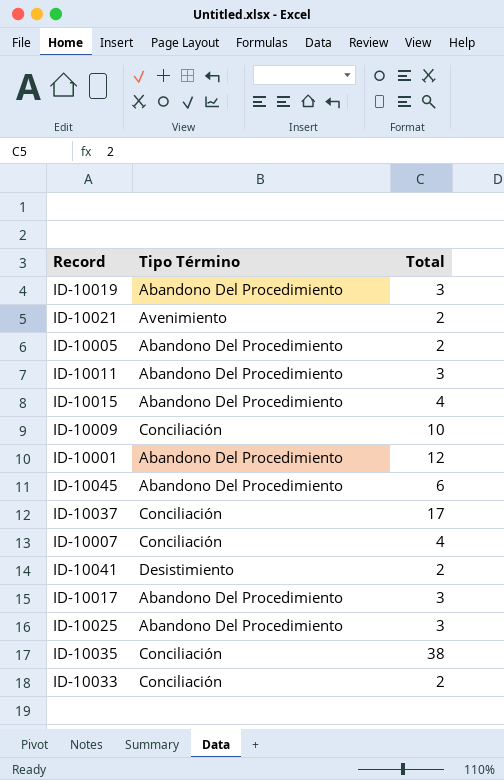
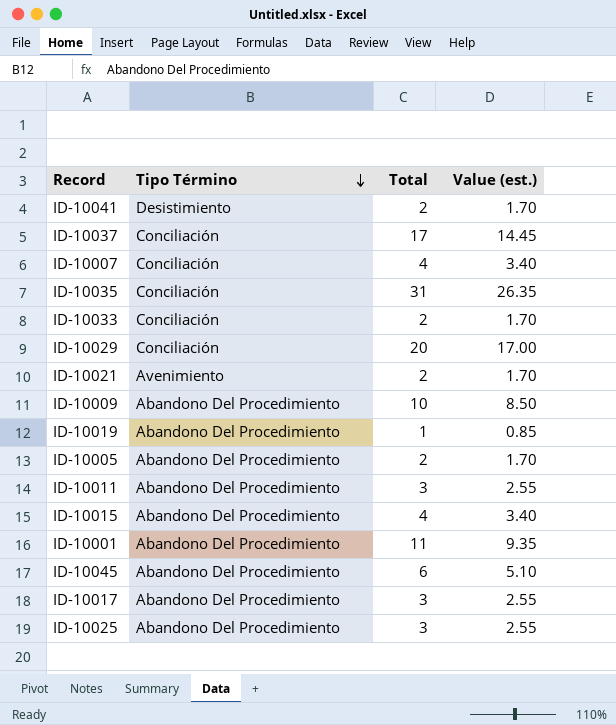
row order: none -> Tipo Término descending
column Value (est.) | formula: none -> [Total] * 0.85
ID-10035 | Total: 38 -> 31
row ID-10029: none -> Conciliación | 20 | 17.00
ID-10009 | Tipo Término: Conciliación -> Abandono Del Procedimiento
ID-10019 | Total: 3 -> 1
ID-10001 | Total: 12 -> 11

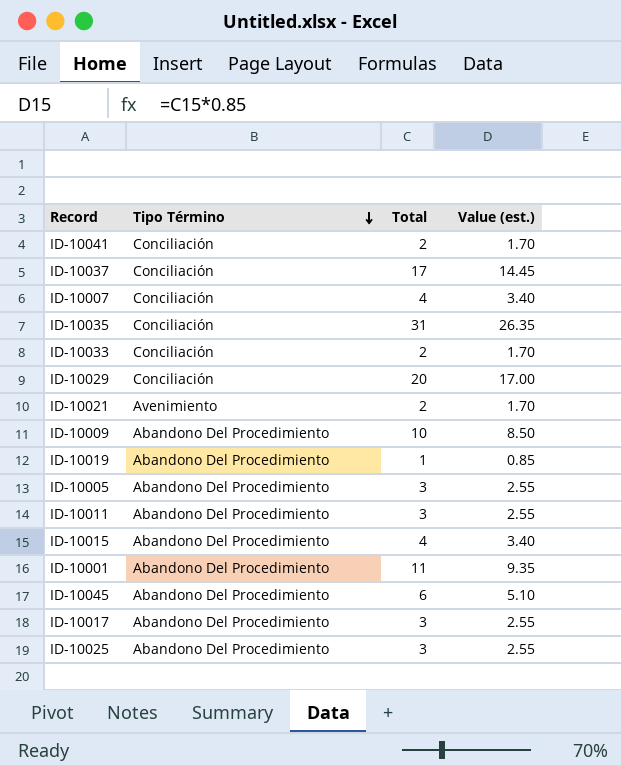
ID-10041 | Tipo Término: Desistimiento -> Conciliación
ID-10005 | Total: 2 -> 3
ID-10005 | Value (est.): 1.70 -> 2.55

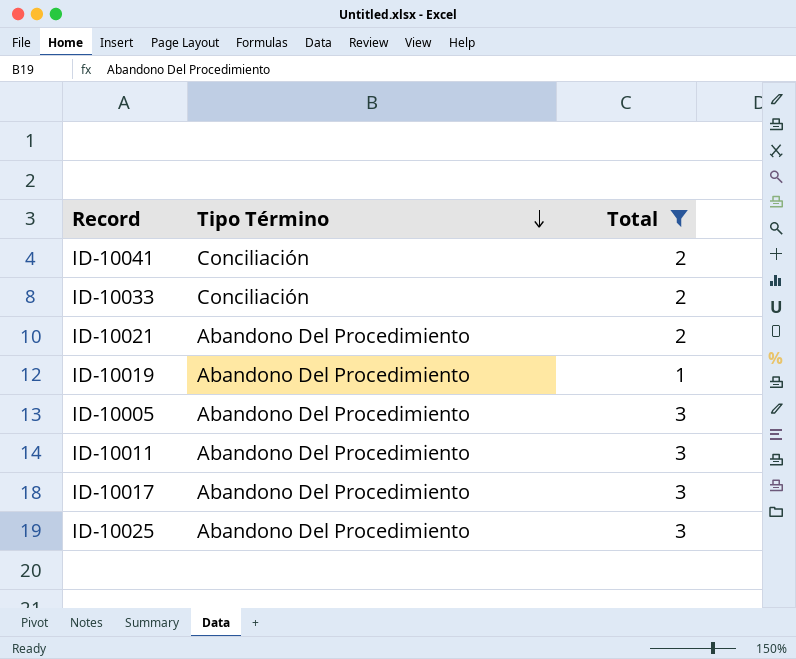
filter: none -> Total <= 3
column Value (est.) | formula: [Total] * 0.85 -> none
ID-10021 | Tipo Término: Avenimiento -> Abandono Del Procedimiento

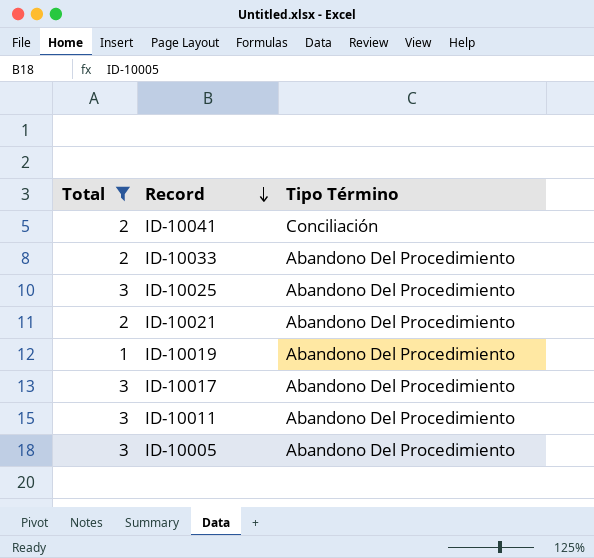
row order: Tipo Término descending -> Record descending
column Total | position: 3 -> 1
ID-10033 | Tipo Término: Conciliación -> Abandono Del Procedimiento

